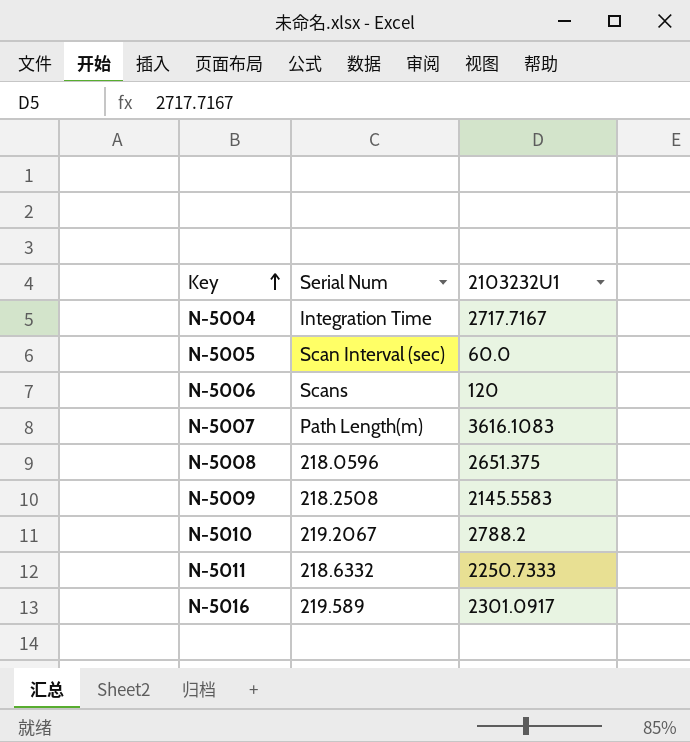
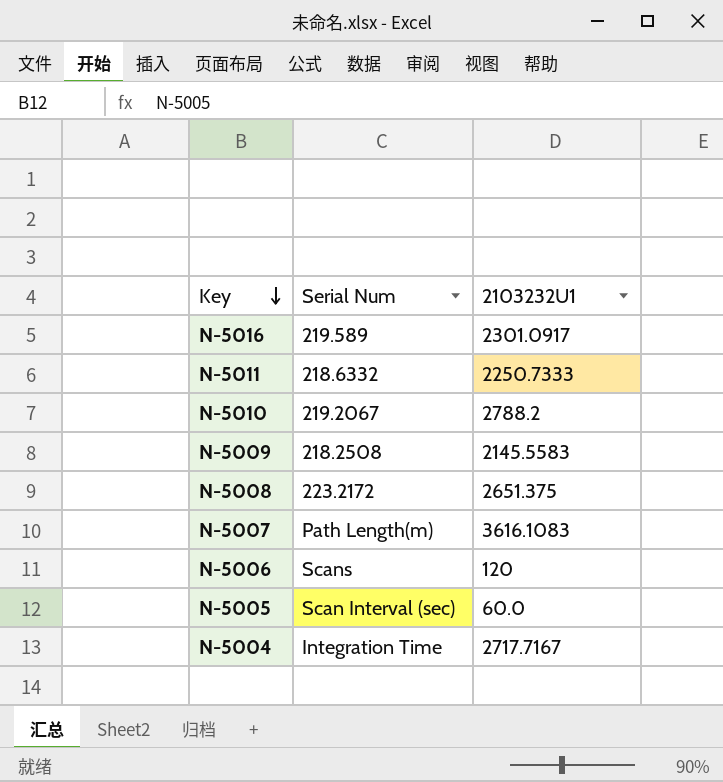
row order: Key ascending -> Key descending
N-5008 | Serial Num: 218.0596 -> 223.2172

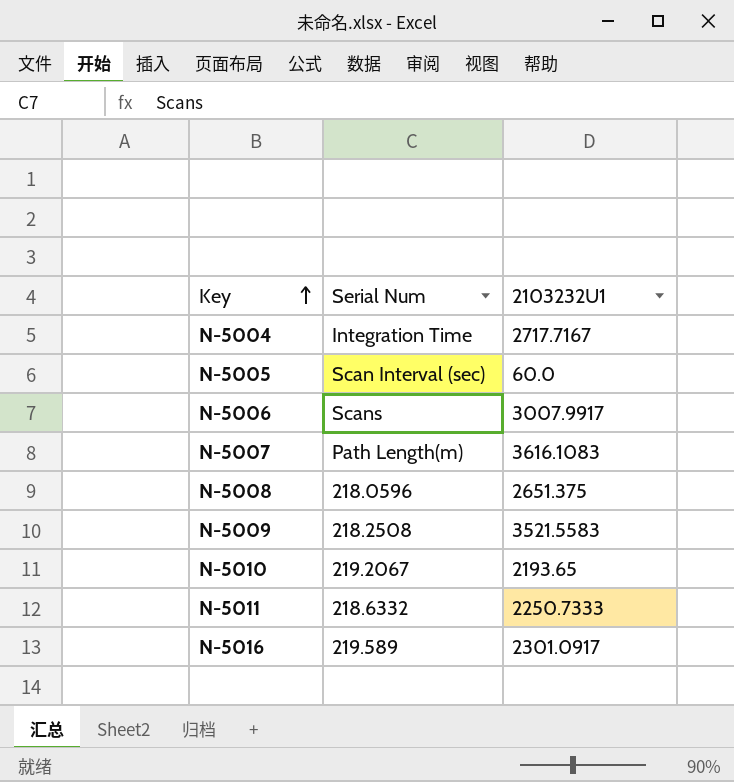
row order: Key descending -> Key ascending
N-5006 | 2103232U1: 120 -> 3007.9917
N-5008 | Serial Num: 223.2172 -> 218.0596
N-5009 | 2103232U1: 2145.5583 -> 3521.5583
N-5010 | 2103232U1: 2788.2 -> 2193.65

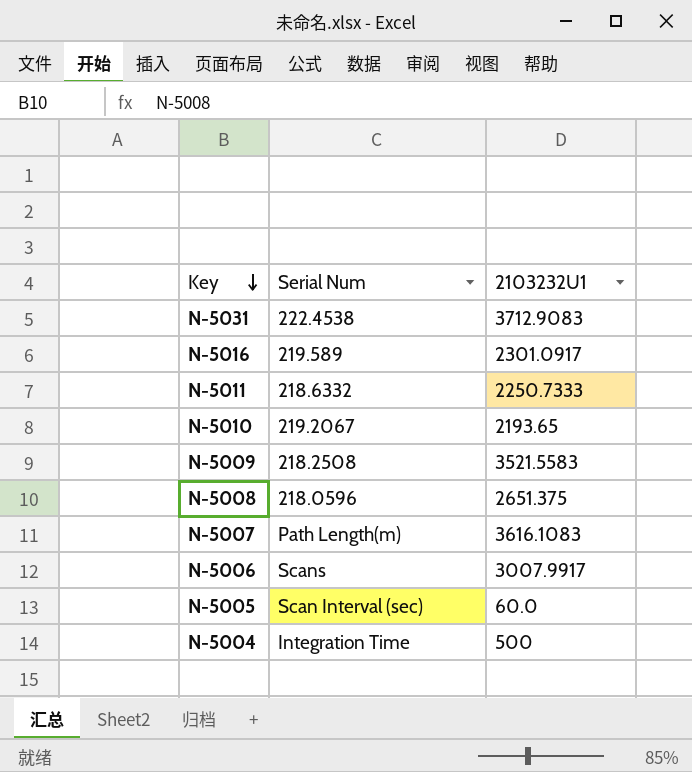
row order: Key ascending -> Key descending
row N-5031: none -> 222.4538 | 3712.9083
N-5004 | 2103232U1: 2717.7167 -> 500

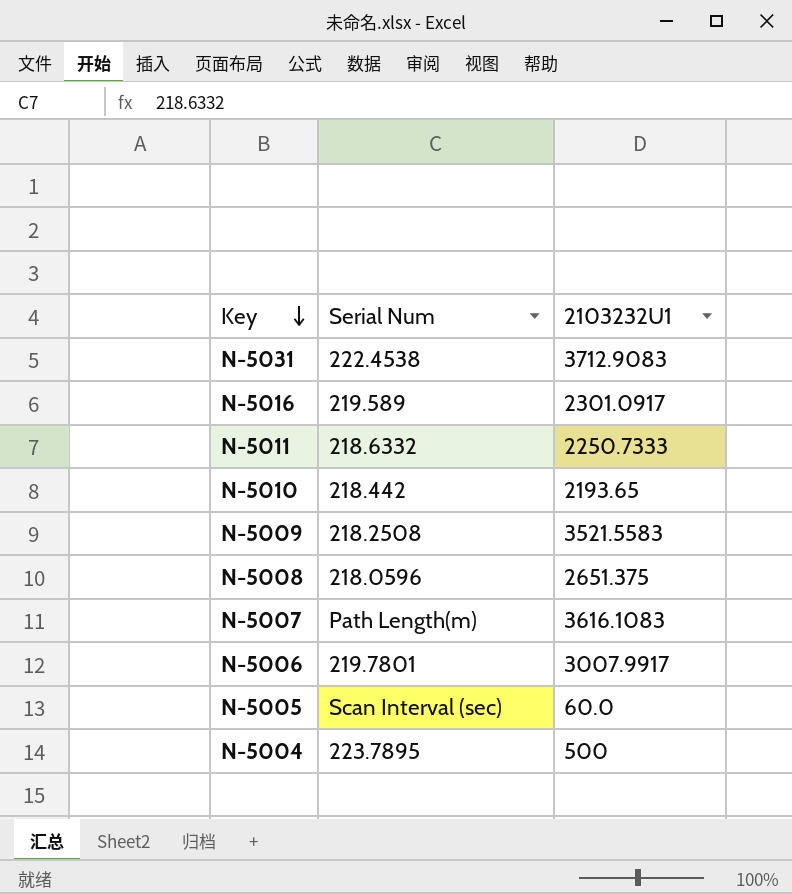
N-5010 | Serial Num: 219.2067 -> 218.442
N-5006 | Serial Num: Scans -> 219.7801
N-5004 | Serial Num: Integration Time -> 223.7895

